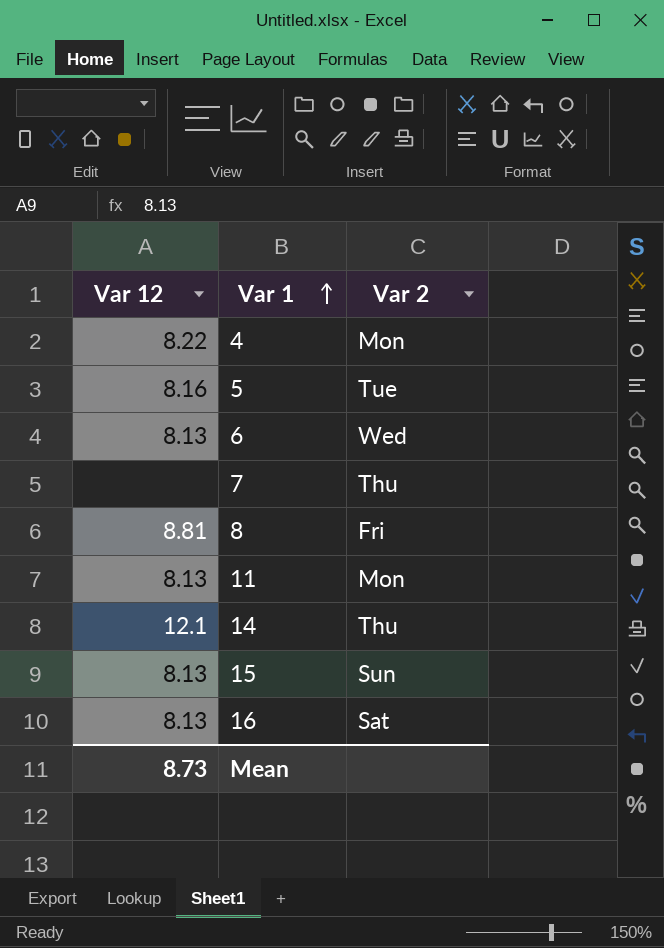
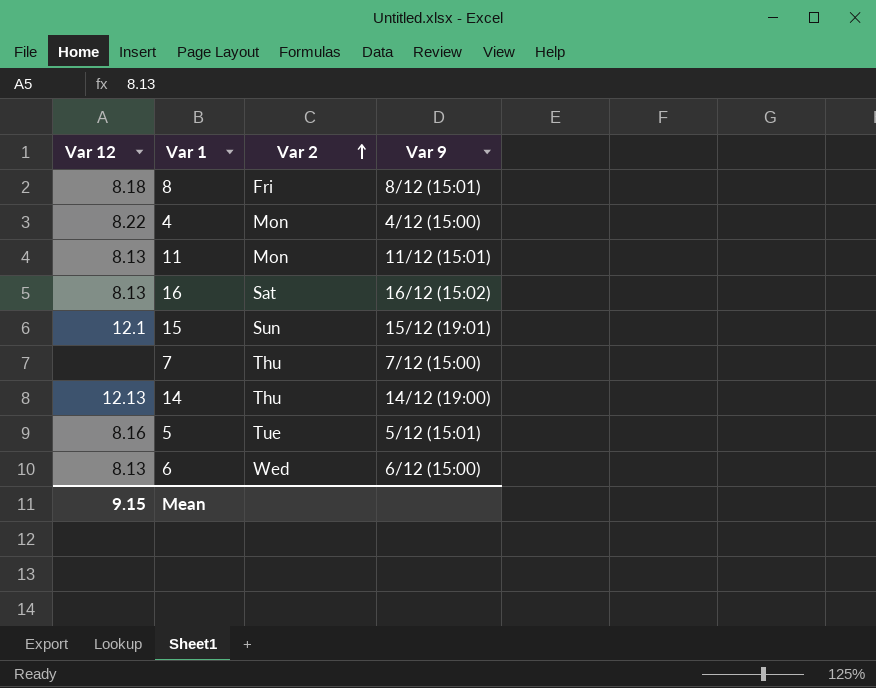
row order: Var 1 ascending -> Var 2 ascending
column Var 9 | position: none -> 4
8 | Var 12: 8.81 -> 8.18
15 | Var 12: 8.13 -> 12.1
14 | Var 12: 12.1 -> 12.13
Mean | Var 12: 8.73 -> 9.15

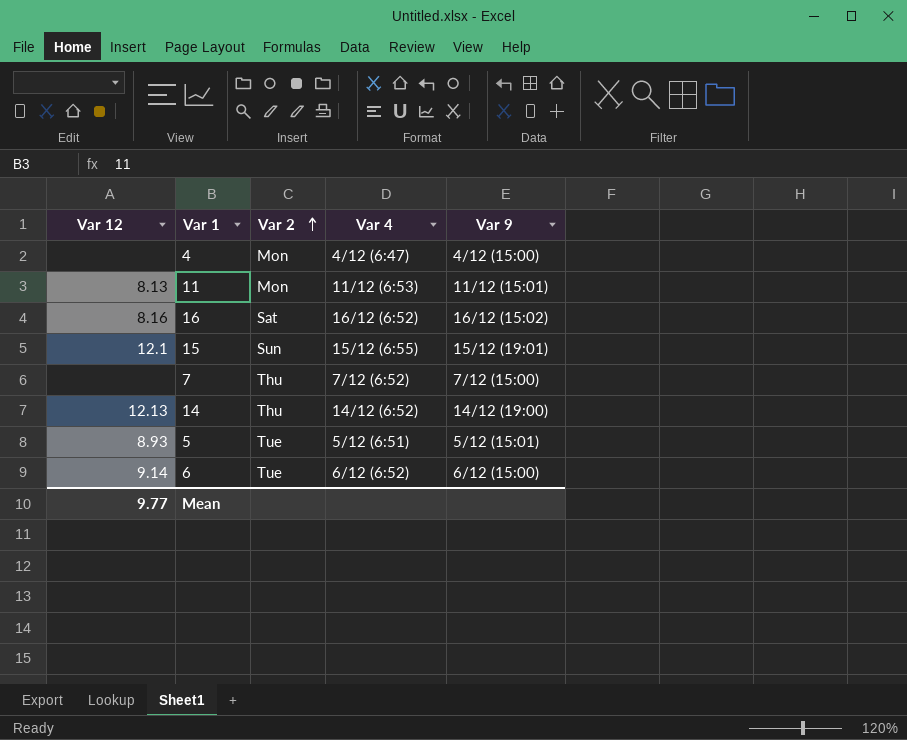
column Var 4 | position: none -> 4
row 8: 8.18 | Fri | 8/12 (15:01) -> none
4 | Var 12: 8.22 -> none
16 | Var 12: 8.13 -> 8.16
5 | Var 12: 8.16 -> 8.93
6 | Var 12: 8.13 -> 9.14
6 | Var 2: Wed -> Tue
Mean | Var 12: 9.15 -> 9.77

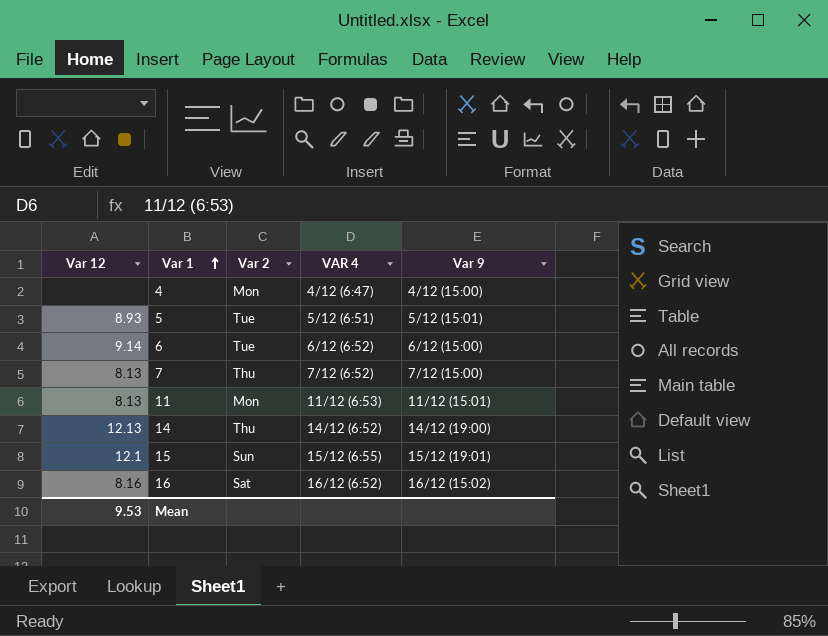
row order: Var 2 ascending -> Var 1 ascending
column name: Var 4 -> VAR 4
7 | Var 12: none -> 8.13
Mean | Var 12: 9.77 -> 9.53

